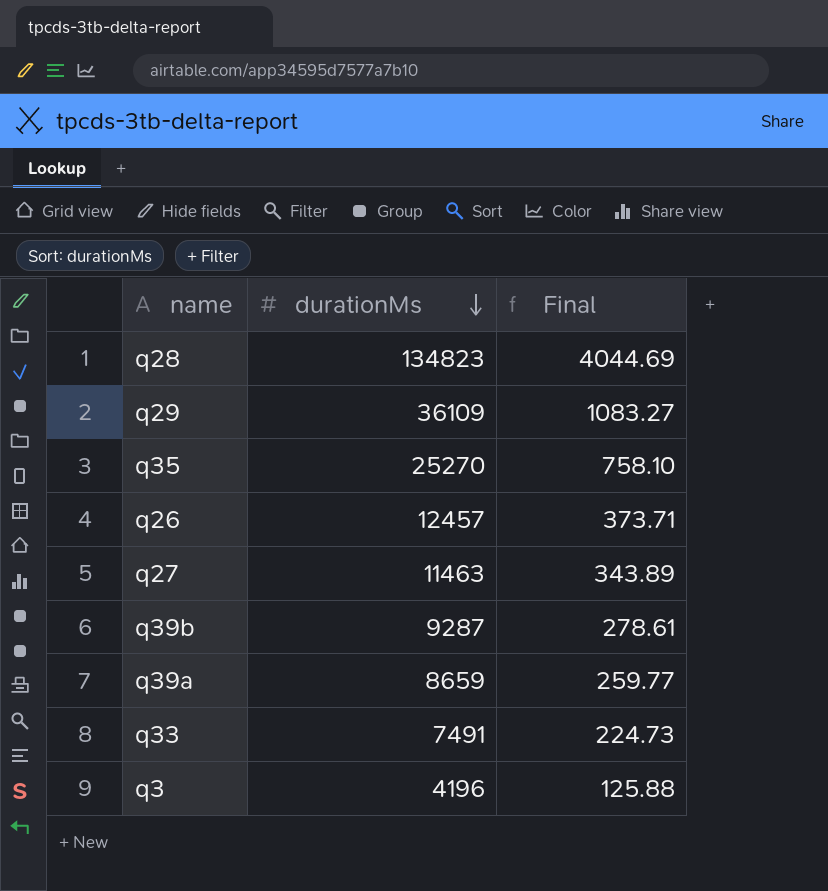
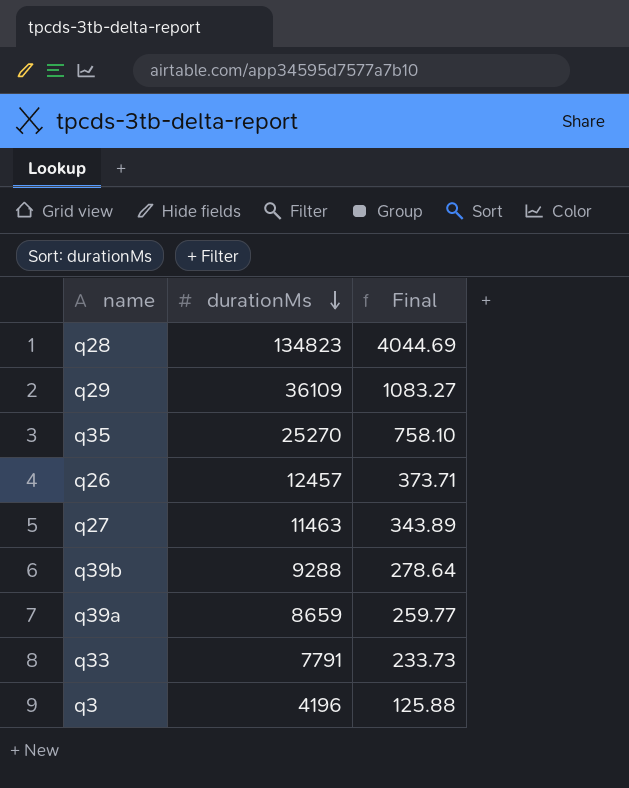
q39b | durationMs: 9287 -> 9288
q39b | Final: 278.61 -> 278.64
q33 | durationMs: 7491 -> 7791
q33 | Final: 224.73 -> 233.73

